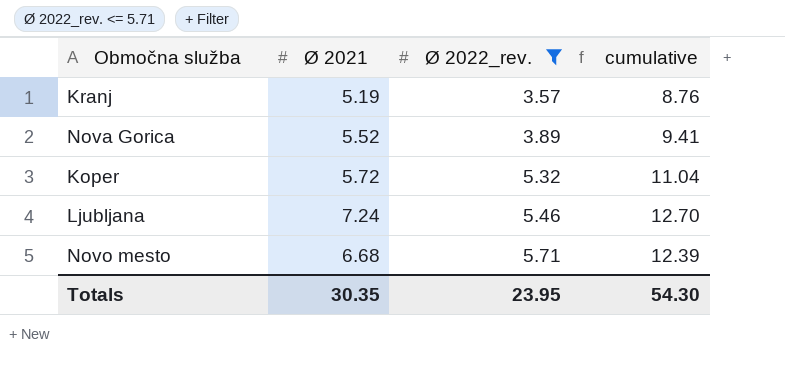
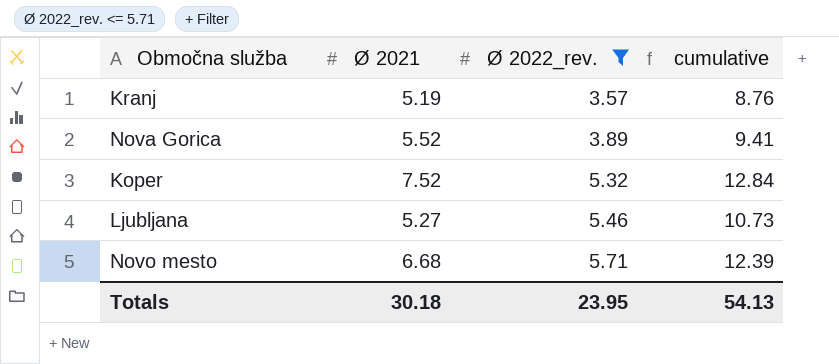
Koper | Ø 2021: 5.72 -> 7.52
Koper | cumulative: 11.04 -> 12.84
Ljubljana | Ø 2021: 7.24 -> 5.27
Ljubljana | cumulative: 12.70 -> 10.73
Totals | Ø 2021: 30.35 -> 30.18
Totals | cumulative: 54.30 -> 54.13

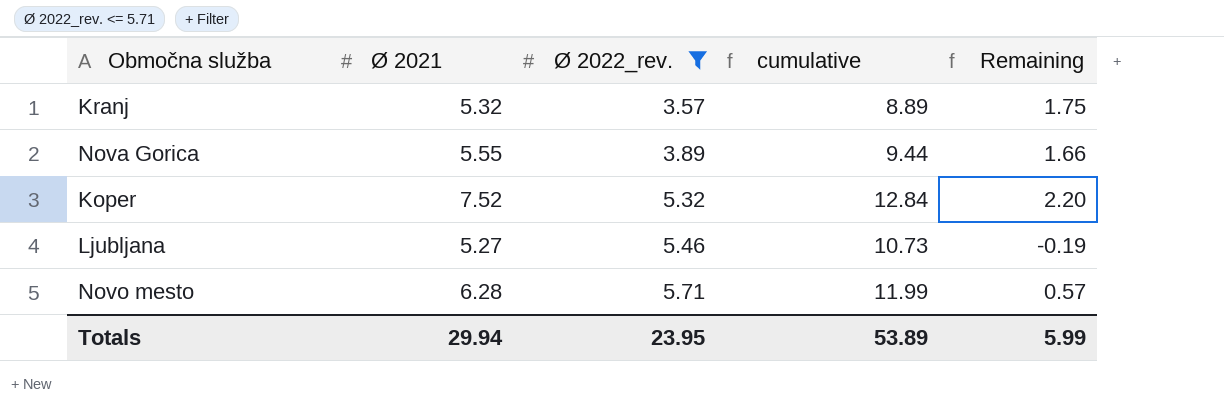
column Remaining | formula: none -> [Ø 2021] - [Ø 2022_rev.]
Kranj | Ø 2021: 5.19 -> 5.32
Kranj | cumulative: 8.76 -> 8.89
Nova Gorica | Ø 2021: 5.52 -> 5.55
Nova Gorica | cumulative: 9.41 -> 9.44
Novo mesto | Ø 2021: 6.68 -> 6.28
Novo mesto | cumulative: 12.39 -> 11.99
Totals | Ø 2021: 30.18 -> 29.94
Totals | cumulative: 54.13 -> 53.89

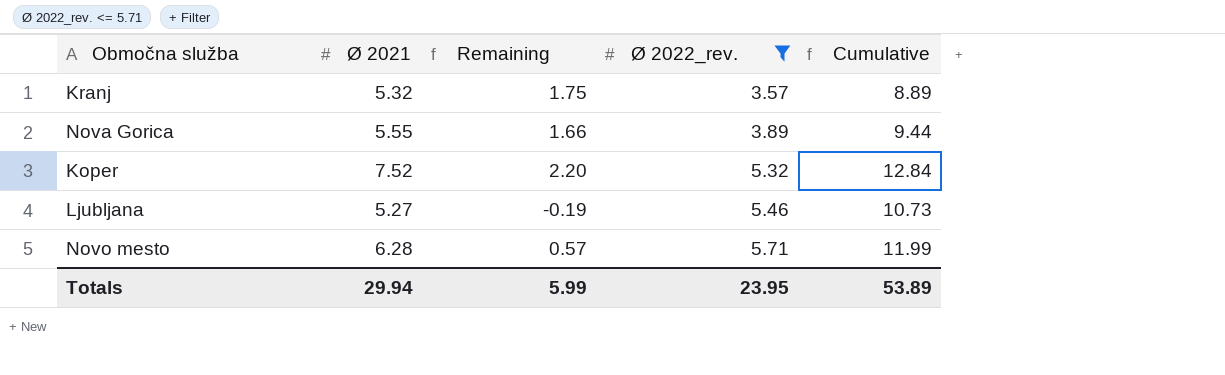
column Remaining | position: 5 -> 3
column name: cumulative -> Cumulative

